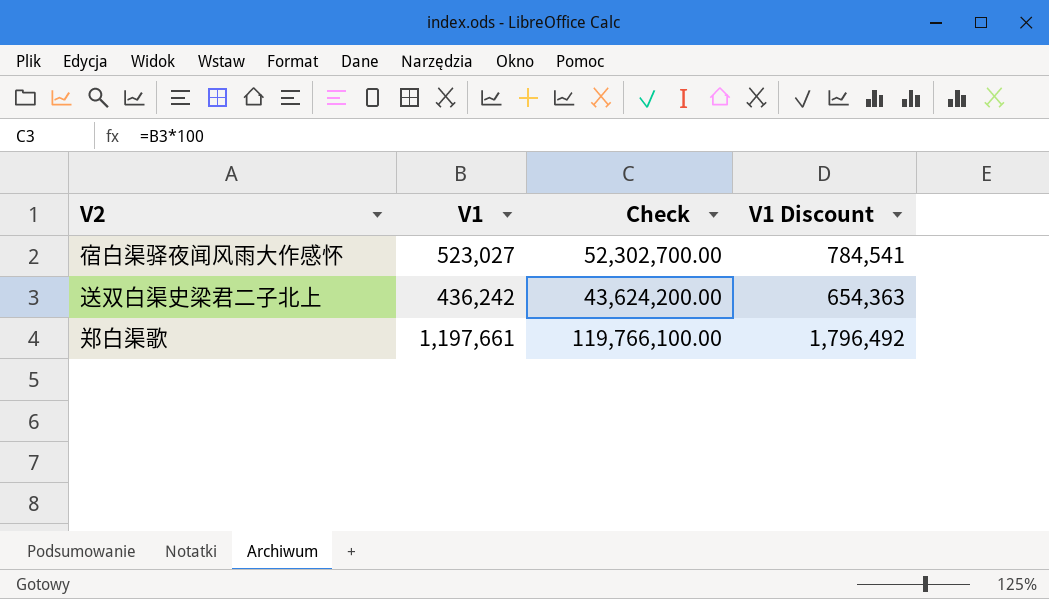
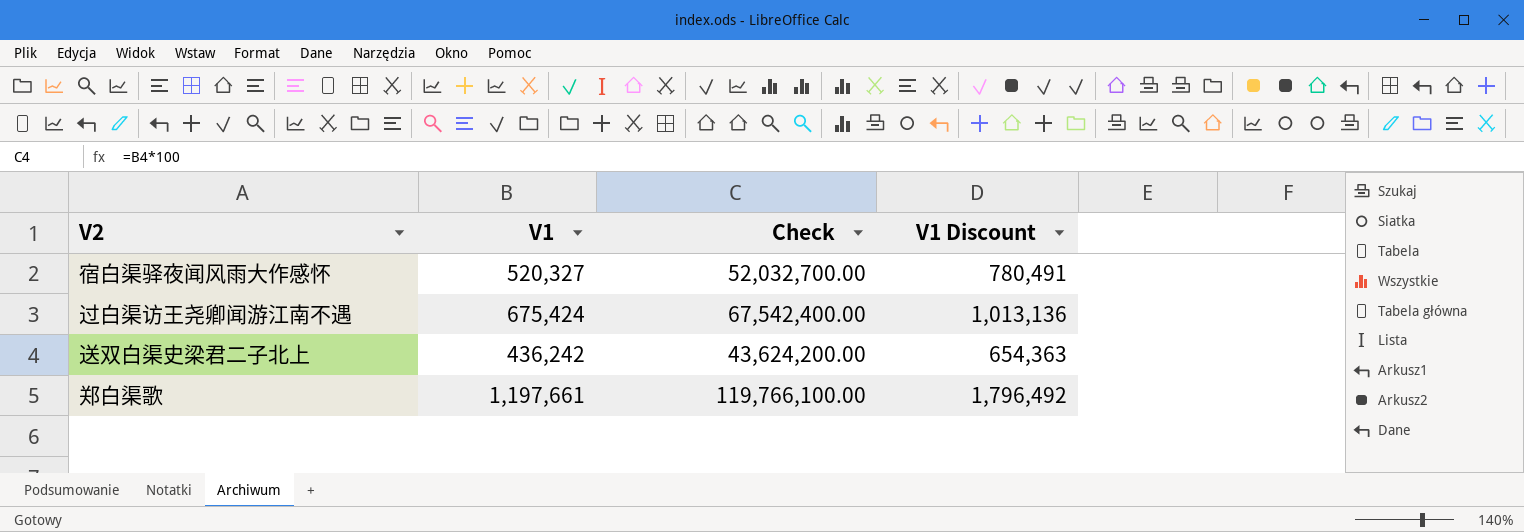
宿白渠驿夜闻风雨大作感怀 | V1: 523,027 -> 520,327
宿白渠驿夜闻风雨大作感怀 | Check: 52,302,700.00 -> 52,032,700.00
宿白渠驿夜闻风雨大作感怀 | V1 Discount: 784,541 -> 780,491
row 过白渠访王尧卿闻游江南不遇: none -> 675,424 | 67,542,400.00 | 1,013,136

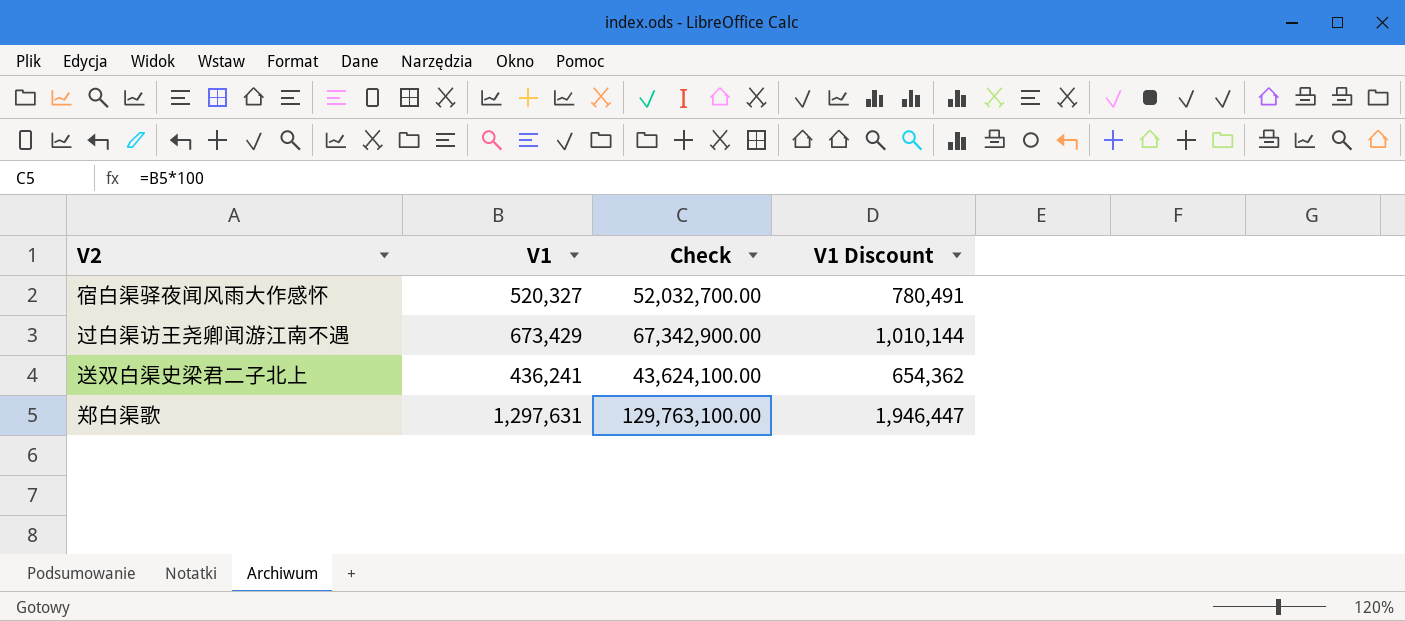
过白渠访王尧卿闻游江南不遇 | V1: 675,424 -> 673,429
过白渠访王尧卿闻游江南不遇 | Check: 67,542,400.00 -> 67,342,900.00
过白渠访王尧卿闻游江南不遇 | V1 Discount: 1,013,136 -> 1,010,144
送双白渠史梁君二子北上 | V1: 436,242 -> 436,241
送双白渠史梁君二子北上 | Check: 43,624,200.00 -> 43,624,100.00
送双白渠史梁君二子北上 | V1 Discount: 654,363 -> 654,362
郑白渠歌 | V1: 1,197,661 -> 1,297,631
郑白渠歌 | Check: 119,766,100.00 -> 129,763,100.00
郑白渠歌 | V1 Discount: 1,796,492 -> 1,946,447

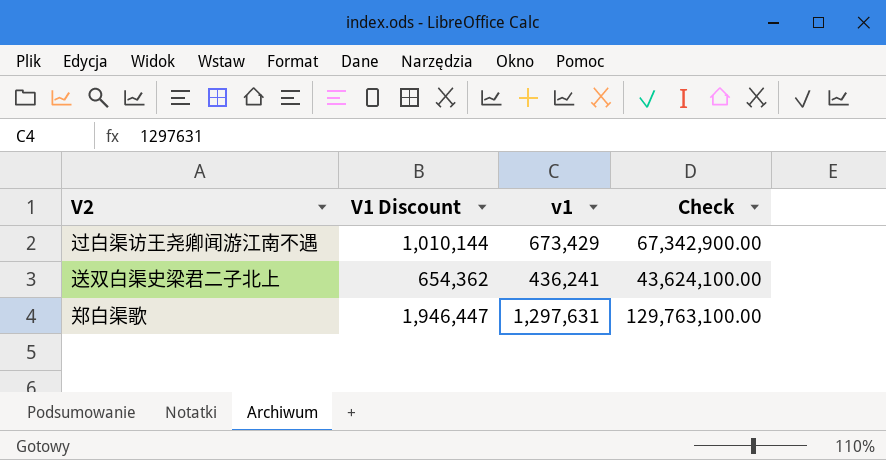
column V1 Discount | position: 4 -> 2
column name: V1 -> v1
row 宿白渠驿夜闻风雨大作感怀: 520,327 | 52,032,700.00 | 780,491 -> none

